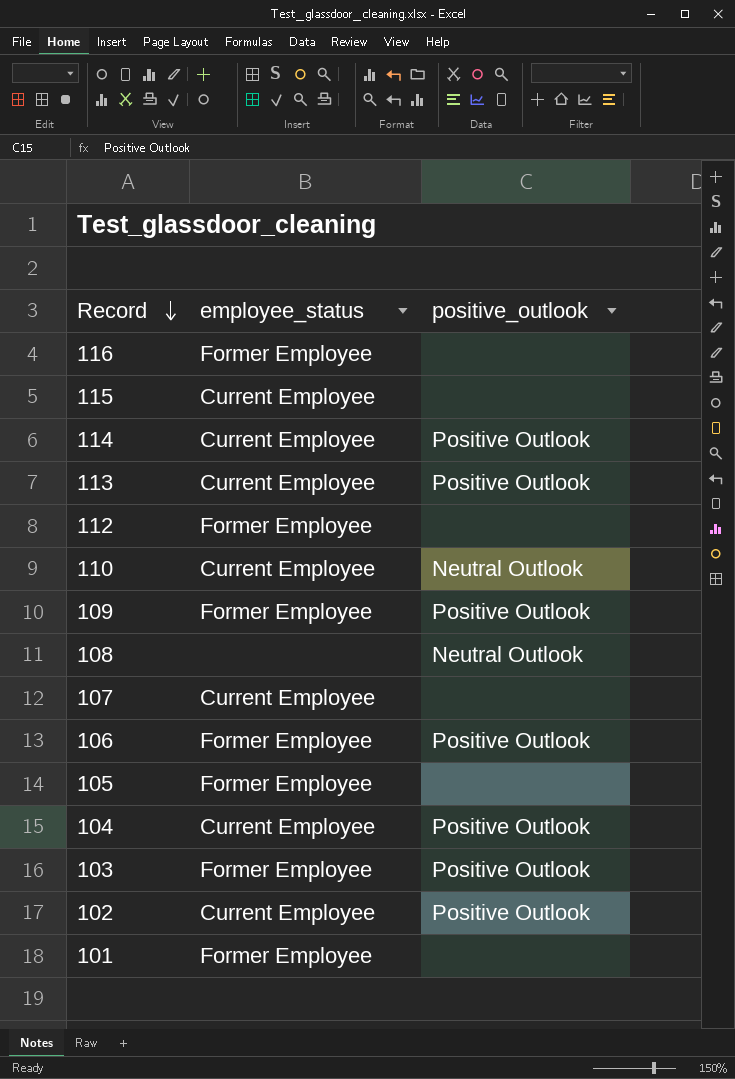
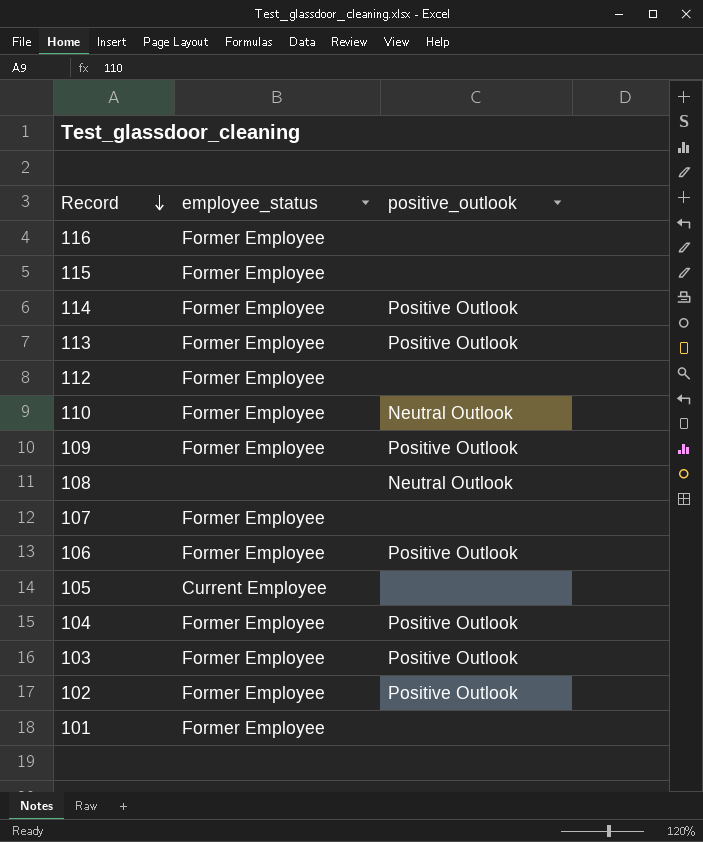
115 | employee_status: Current Employee -> Former Employee
114 | employee_status: Current Employee -> Former Employee
113 | employee_status: Current Employee -> Former Employee
110 | employee_status: Current Employee -> Former Employee
107 | employee_status: Current Employee -> Former Employee
105 | employee_status: Former Employee -> Current Employee
104 | employee_status: Current Employee -> Former Employee
102 | employee_status: Current Employee -> Former Employee

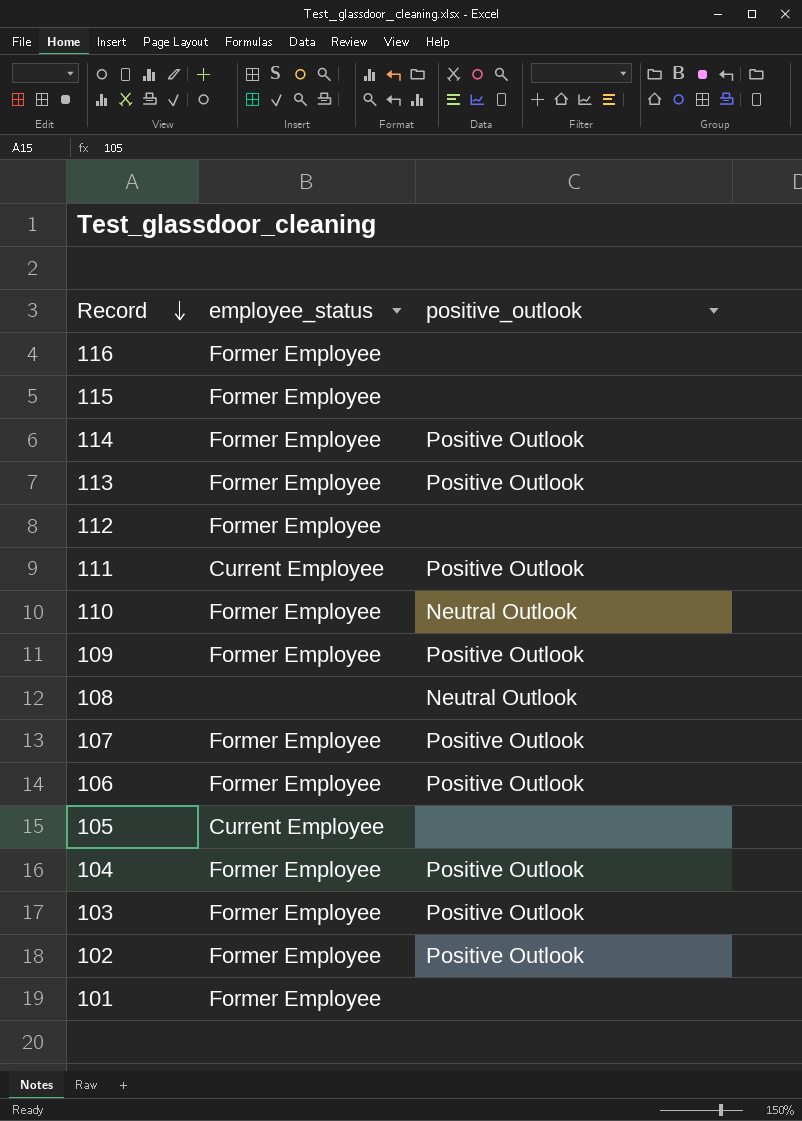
row 111: none -> Current Employee | Positive Outlook
107 | positive_outlook: none -> Positive Outlook

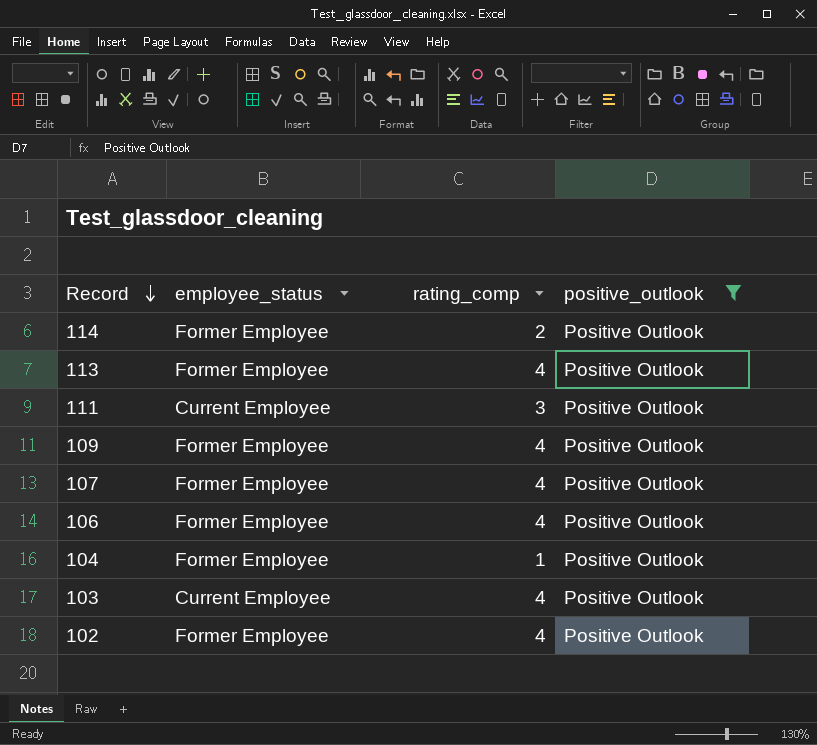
filter: none -> positive_outlook = Positive Outlook
column rating_comp | position: none -> 3
103 | employee_status: Former Employee -> Current Employee

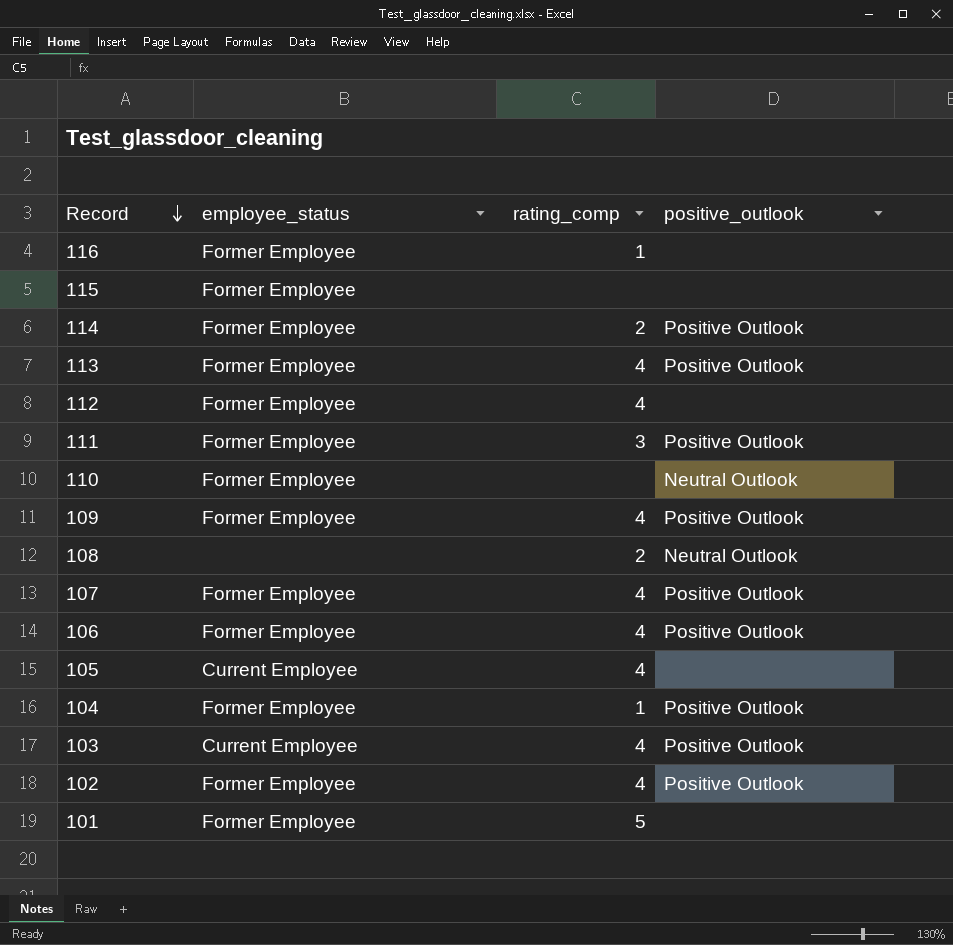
filter: positive_outlook = Positive Outlook -> none
111 | employee_status: Current Employee -> Former Employee

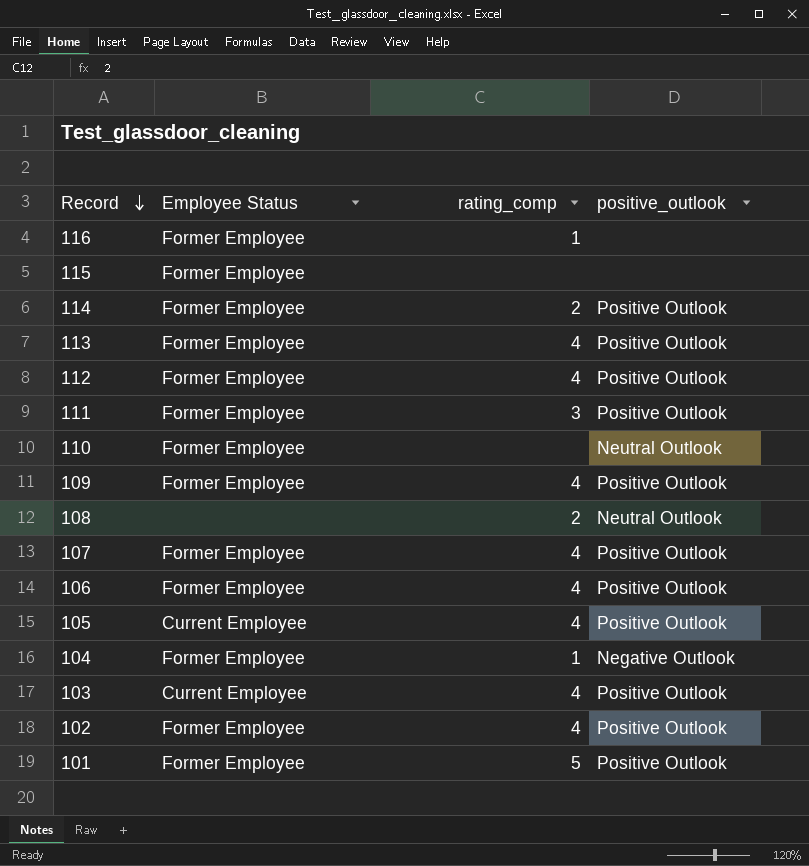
column name: employee_status -> Employee Status
112 | positive_outlook: none -> Positive Outlook
105 | positive_outlook: none -> Positive Outlook
104 | positive_outlook: Positive Outlook -> Negative Outlook
101 | positive_outlook: none -> Positive Outlook

